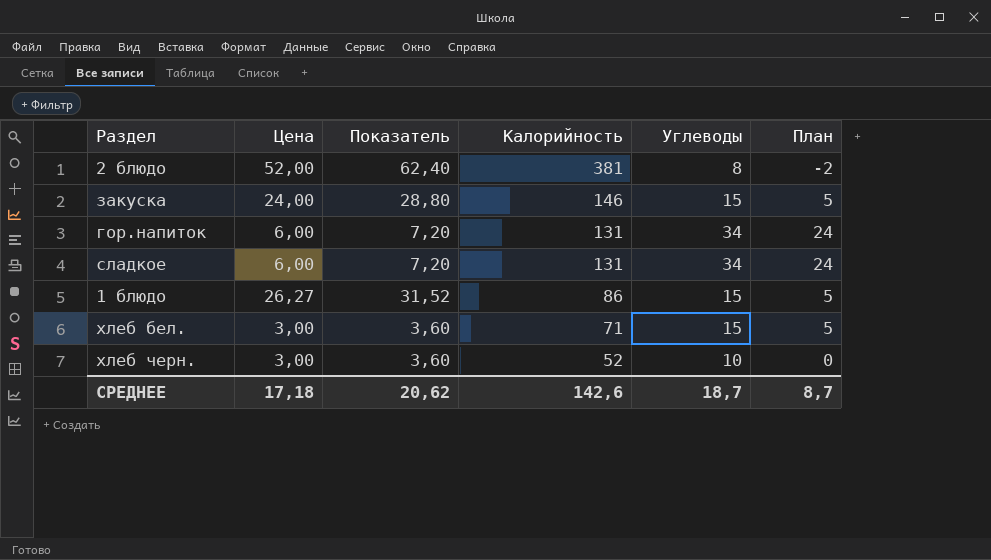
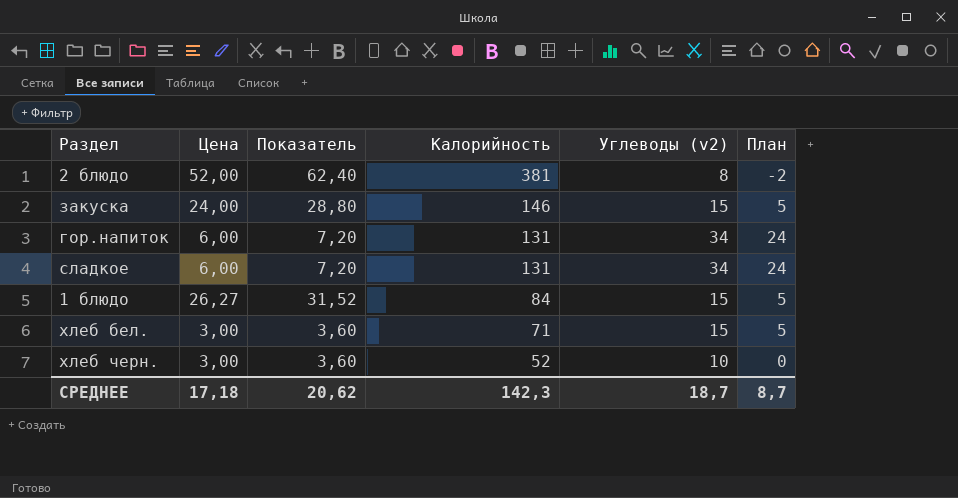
column name: Углеводы -> Углеводы (v2)
1 блюдо | Калорийность: 86 -> 84
СРЕДНЕЕ | Калорийность: 142,6 -> 142,3

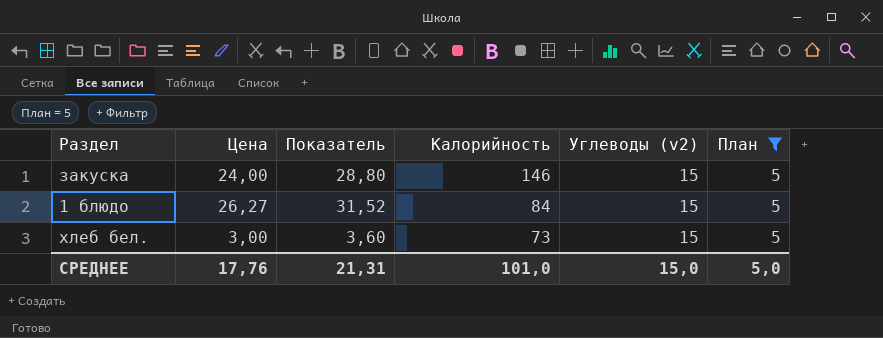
filter: none -> План = 5
хлеб бел. | Калорийность: 71 -> 73
СРЕДНЕЕ | Цена: 17,18 -> 17,76
СРЕДНЕЕ | Показатель: 20,62 -> 21,31
СРЕДНЕЕ | Калорийность: 142,3 -> 101,0
СРЕДНЕЕ | Углеводы (v2): 18,7 -> 15,0
СРЕДНЕЕ | План: 8,7 -> 5,0

